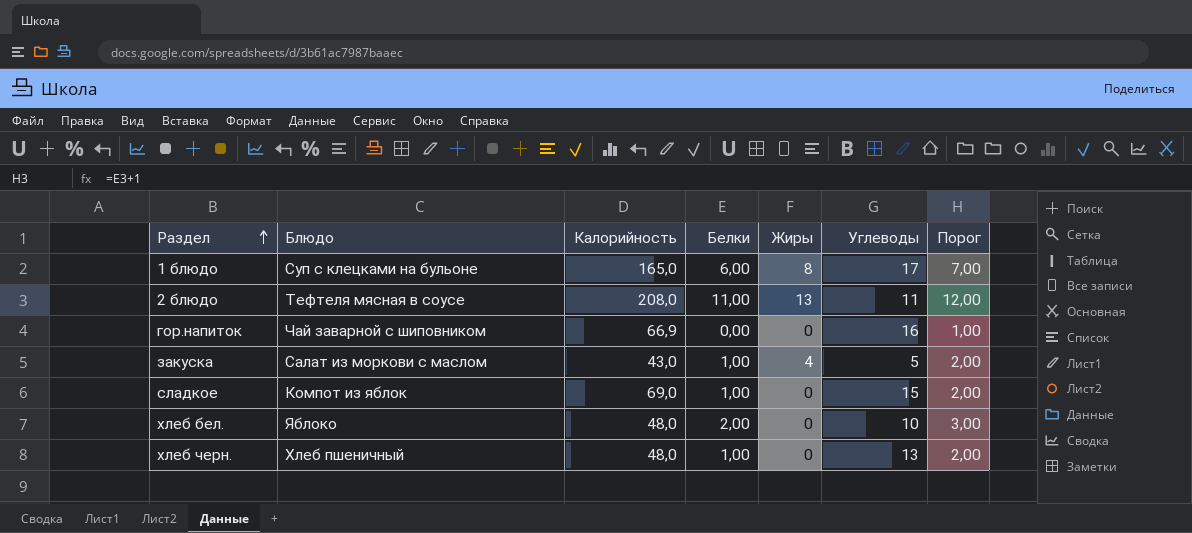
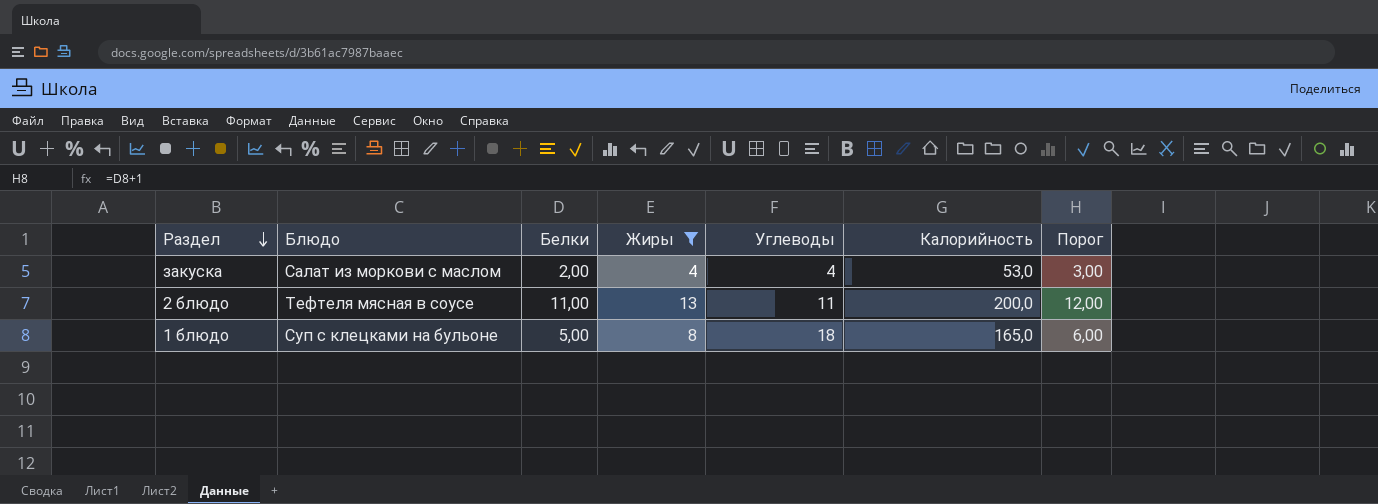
filter: none -> Жиры != 0
row order: Раздел ascending -> Раздел descending
column Калорийность | position: 3 -> 6
закуска | Белки: 1,00 -> 2,00
закуска | Углеводы: 5 -> 4
закуска | Калорийность: 43,0 -> 53,0
закуска | Порог: 2,00 -> 3,00
2 блюдо | Калорийность: 208,0 -> 200,0
1 блюдо | Белки: 6,00 -> 5,00
1 блюдо | Углеводы: 17 -> 18
1 блюдо | Порог: 7,00 -> 6,00

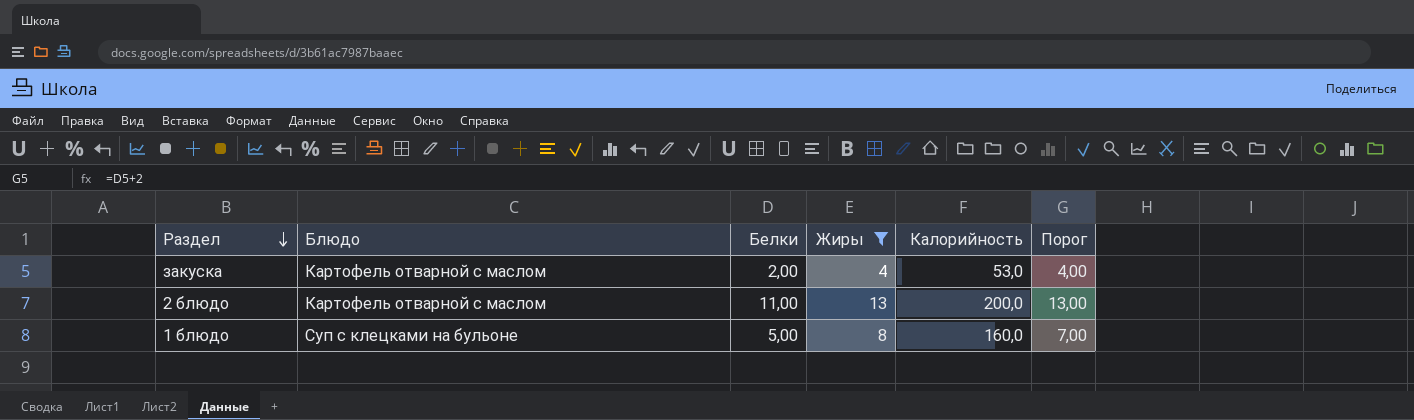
column Углеводы | position: 5 -> none
column Порог | formula: [Белки] + 1 -> [Белки] + 2
закуска | Блюдо: Салат из моркови с маслом -> Картофель отварной с маслом
2 блюдо | Блюдо: Тефтеля мясная в соусе -> Картофель отварной с маслом
1 блюдо | Калорийность: 165,0 -> 160,0

